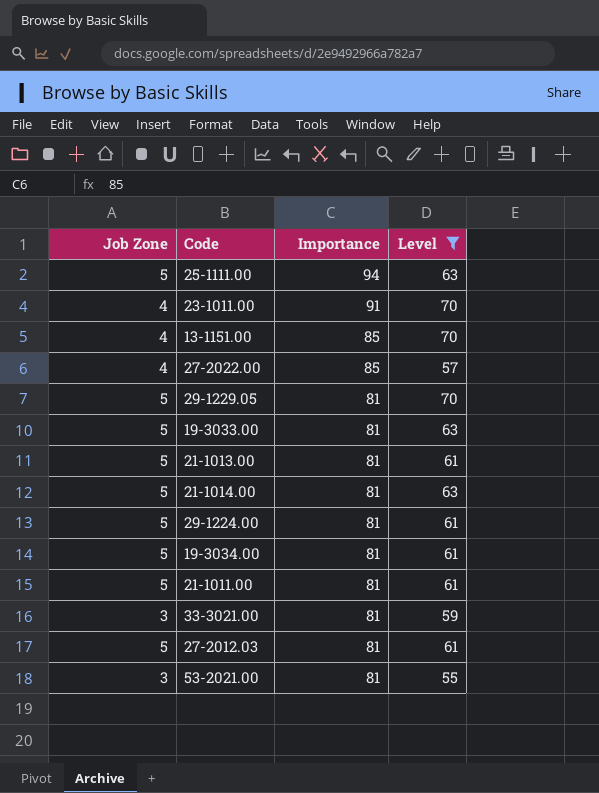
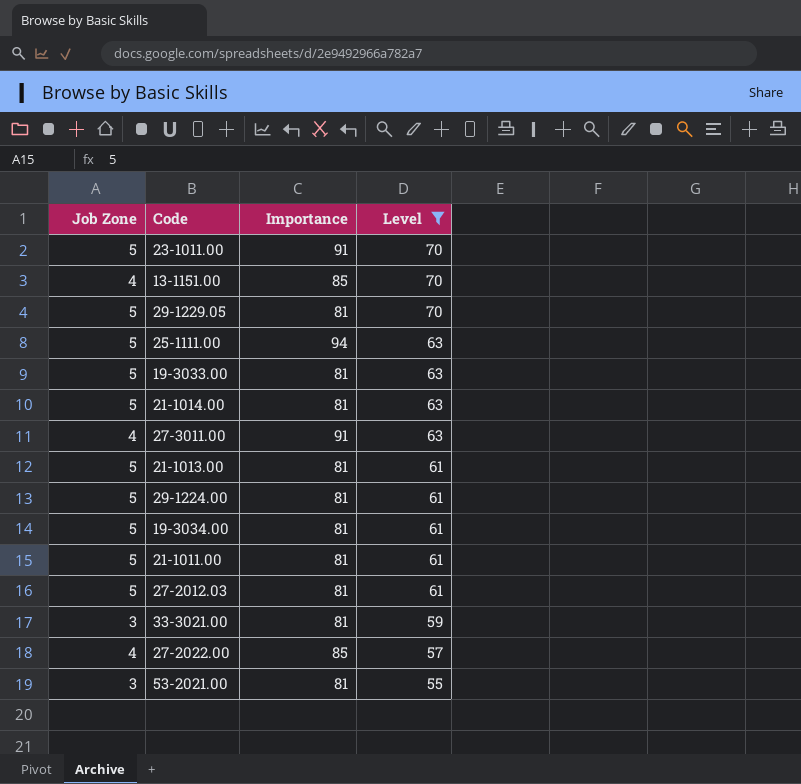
row order: Importance descending -> Level descending
23-1011.00 | Job Zone: 4 -> 5
row 27-3011.00: none -> 4 | 91 | 63

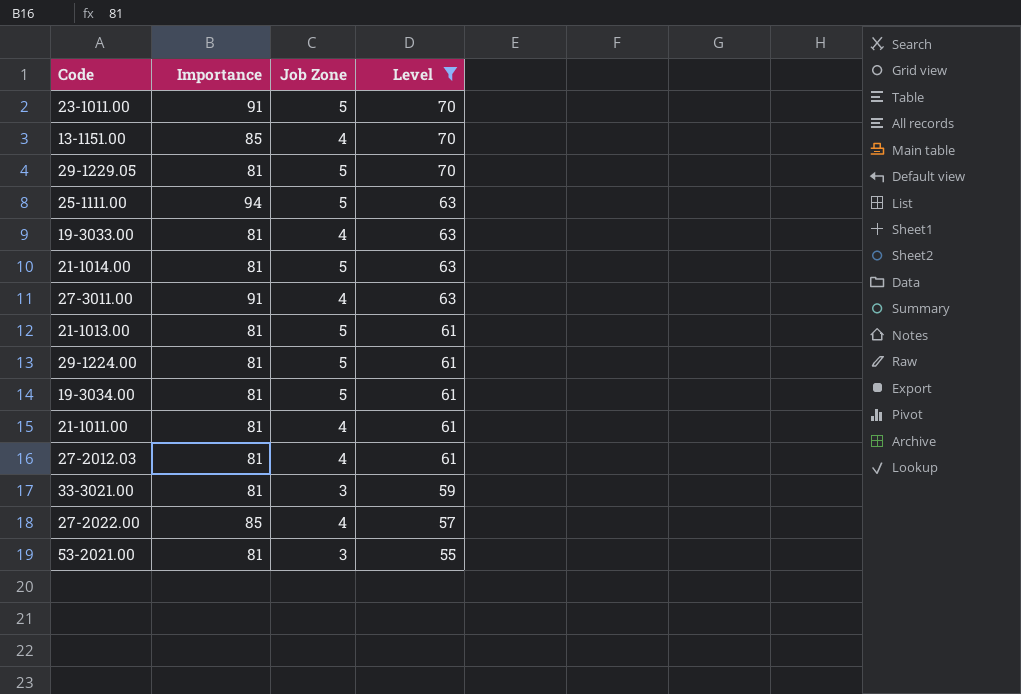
column Job Zone | position: 1 -> 3
19-3033.00 | Job Zone: 5 -> 4
21-1011.00 | Job Zone: 5 -> 4
27-2012.03 | Job Zone: 5 -> 4

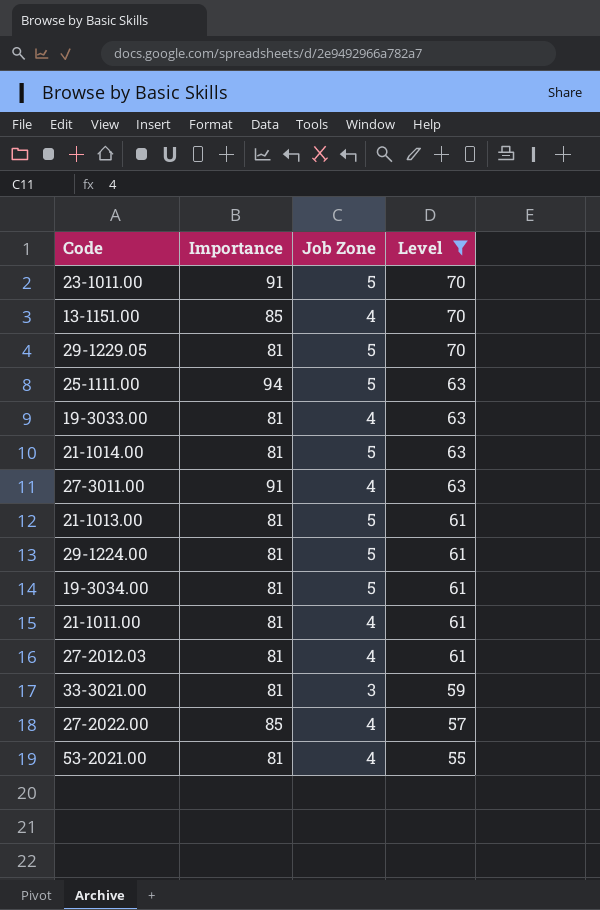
53-2021.00 | Job Zone: 3 -> 4

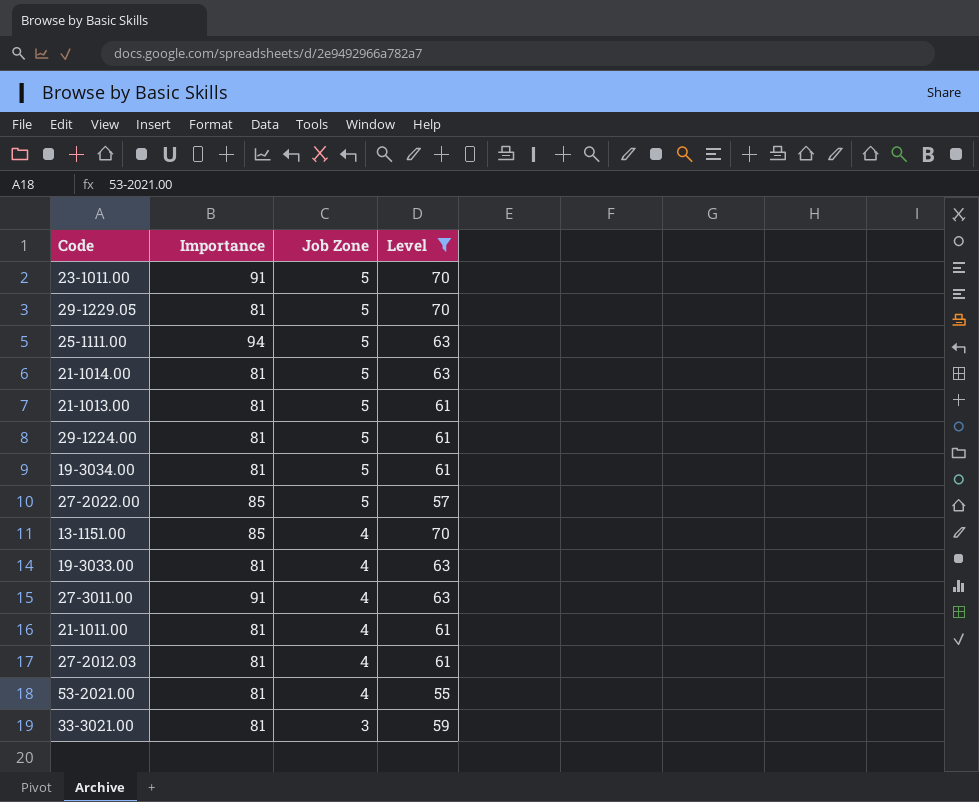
row order: Level descending -> Job Zone descending
27-2022.00 | Job Zone: 4 -> 5

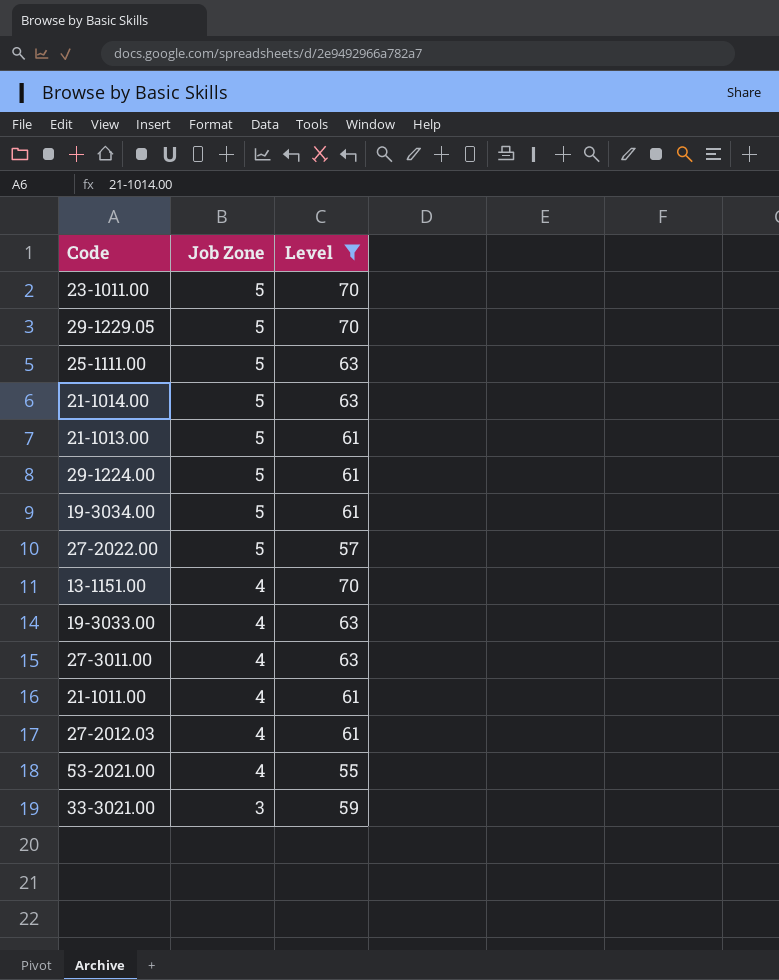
column Importance | position: 2 -> none

